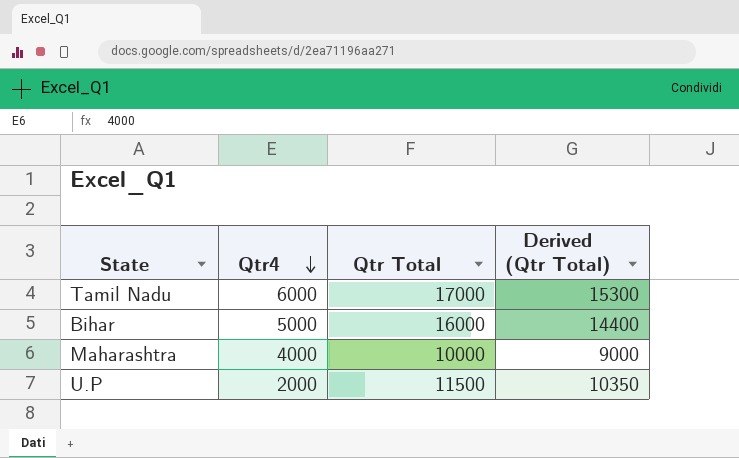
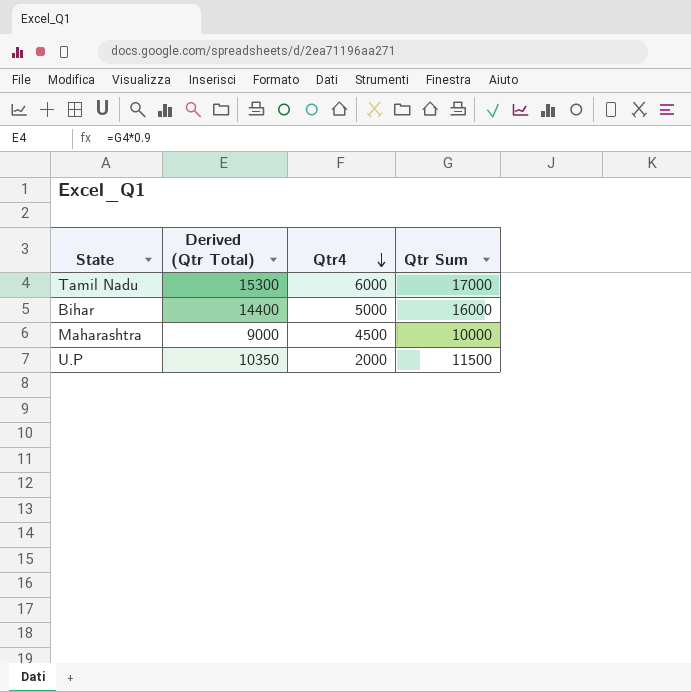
column Derived (Qtr Total) | position: 4 -> 2
column name: Qtr Total -> Qtr Sum
Maharashtra | Qtr4: 4000 -> 4500

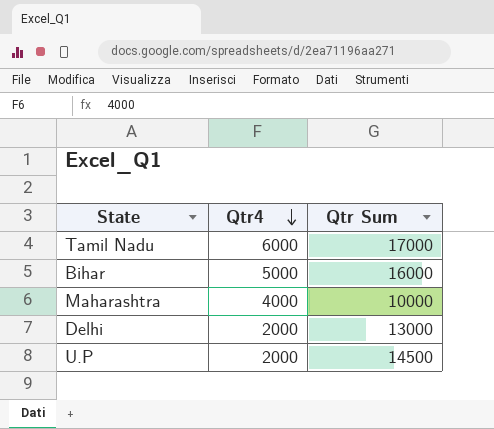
column Derived (Qtr Total) | formula: [Qtr Sum] * 0.9 -> none
Maharashtra | Qtr4: 4500 -> 4000
row Delhi: none -> 2000 | 13000
U.P | Qtr Sum: 11500 -> 14500

